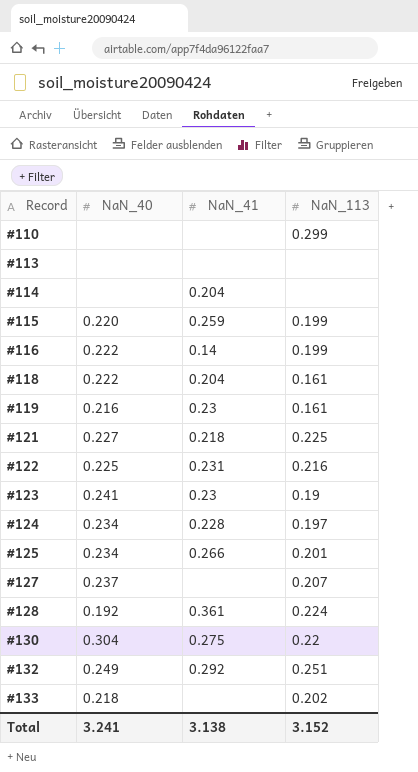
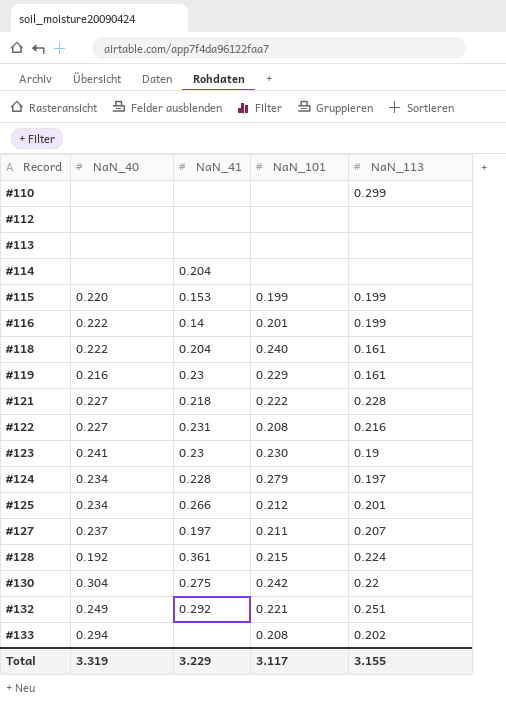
column NaN_101 | position: none -> 4
row #112: none -> none | none | none | none
#115 | NaN_41: 0.259 -> 0.153
#121 | NaN_113: 0.225 -> 0.228
#122 | NaN_40: 0.225 -> 0.227
#127 | NaN_41: none -> 0.197
#133 | NaN_40: 0.218 -> 0.294
Total | NaN_40: 3.241 -> 3.319
Total | NaN_41: 3.138 -> 3.229
Total | NaN_113: 3.152 -> 3.155

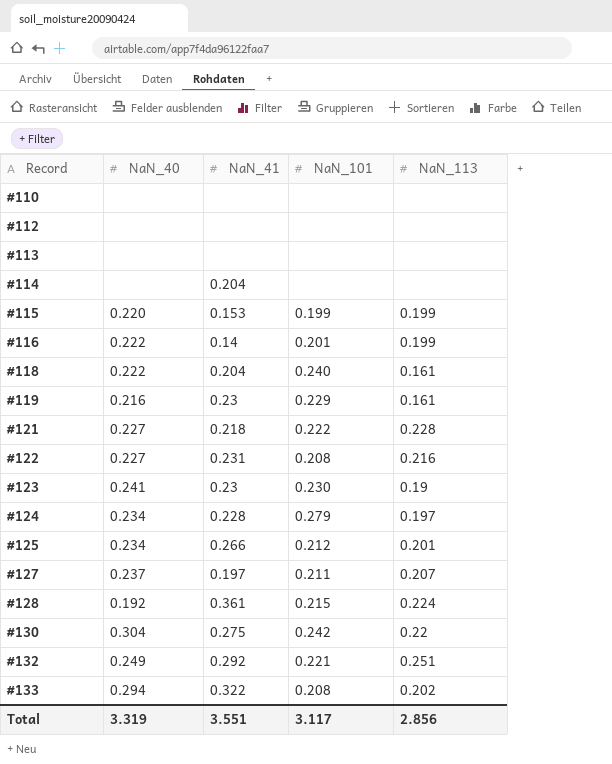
#110 | NaN_113: 0.299 -> none
#133 | NaN_41: none -> 0.322
Total | NaN_41: 3.229 -> 3.551
Total | NaN_113: 3.155 -> 2.856

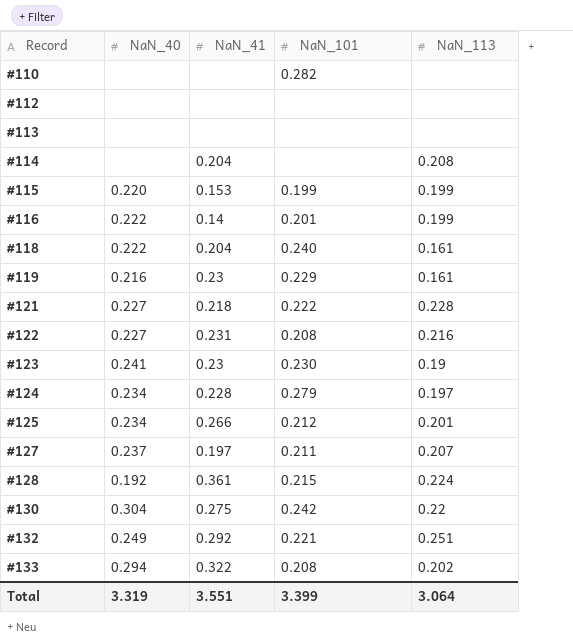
#110 | NaN_101: none -> 0.282
#114 | NaN_113: none -> 0.208
Total | NaN_101: 3.117 -> 3.399
Total | NaN_113: 2.856 -> 3.064

